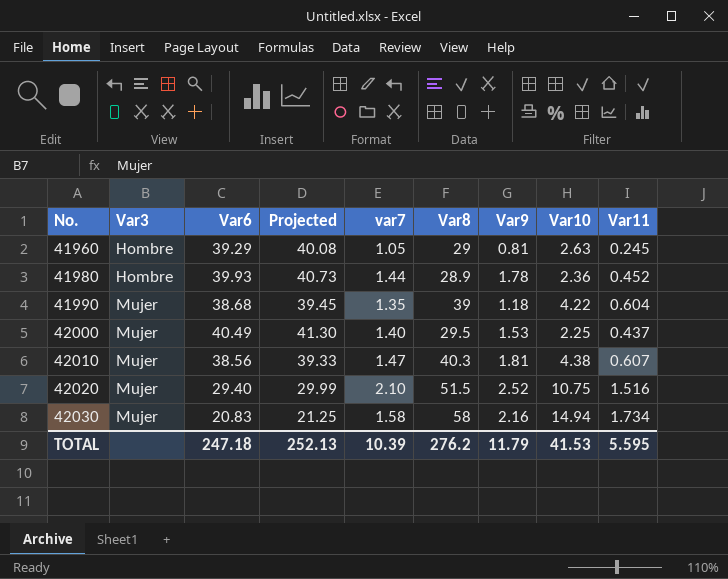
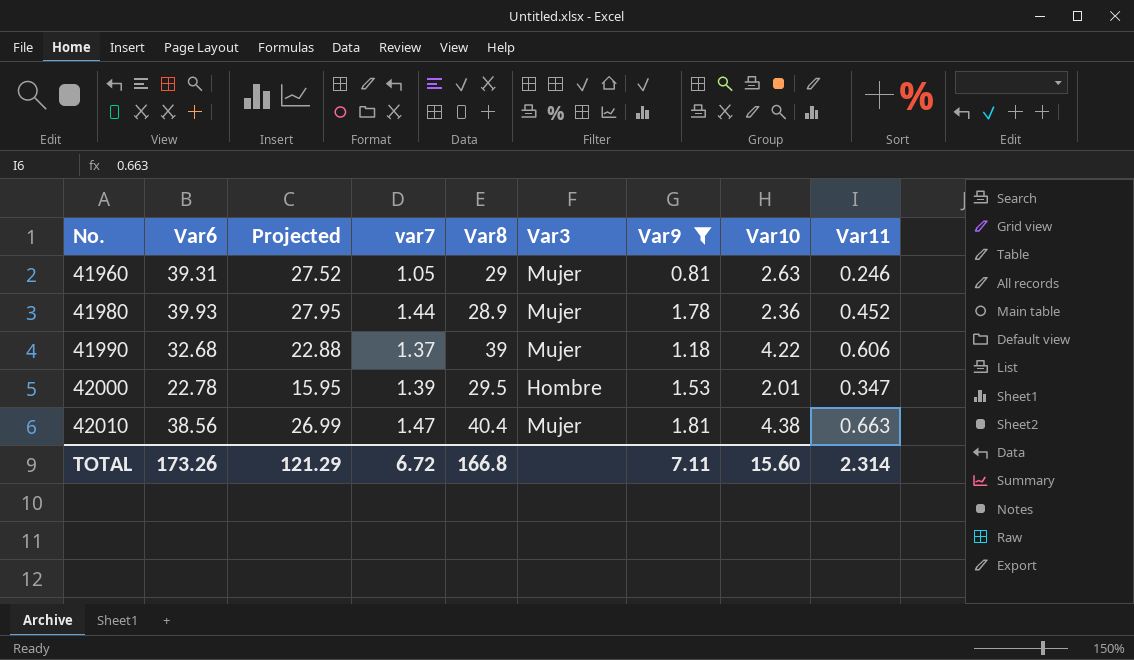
filter: none -> Var9 <= 1.81
column Projected | formula: [Var6] * 1.02 -> [Var6] * 0.7
column Var3 | position: 2 -> 6
41960 | Var6: 39.29 -> 39.31
41960 | Var3: Hombre -> Mujer
41960 | Var11: 0.245 -> 0.246
41980 | Var3: Hombre -> Mujer
41990 | Var6: 38.68 -> 32.68
41990 | var7: 1.35 -> 1.37
41990 | Var11: 0.604 -> 0.606
42000 | Var6: 40.49 -> 22.78
42000 | var7: 1.40 -> 1.39
42000 | Var3: Mujer -> Hombre
42000 | Var10: 2.25 -> 2.01
42000 | Var11: 0.437 -> 0.347
42010 | Var8: 40.3 -> 40.4
42010 | Var11: 0.607 -> 0.663
TOTAL | Var6: 247.18 -> 173.26
TOTAL | Projected: 252.13 -> 121.29
TOTAL | var7: 10.39 -> 6.72
TOTAL | Var8: 276.2 -> 166.8
TOTAL | Var9: 11.79 -> 7.11
TOTAL | Var10: 41.53 -> 15.60
TOTAL | Var11: 5.595 -> 2.314

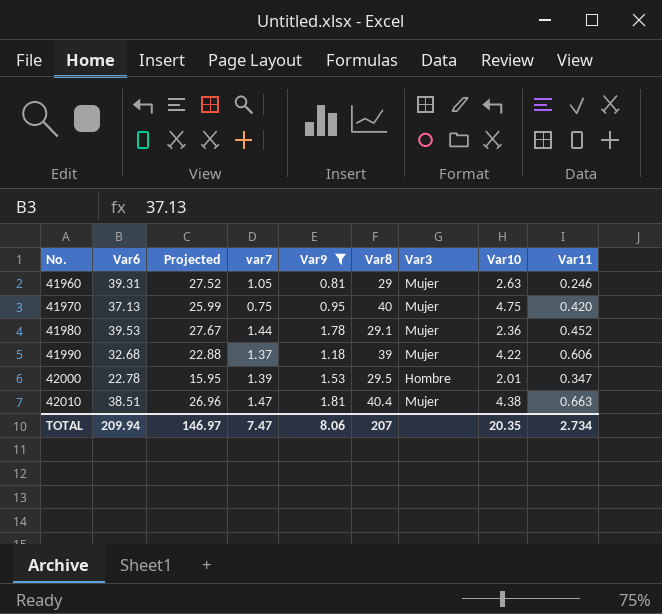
column Var9 | position: 7 -> 5
row 41970: none -> 37.13 | 25.99 | 0.75 | 0.95 | 40 | Mujer | 4.75 | 0.420
41980 | Var6: 39.93 -> 39.53
41980 | Projected: 27.95 -> 27.67
41980 | Var8: 28.9 -> 29.1
42010 | Var6: 38.56 -> 38.51
42010 | Projected: 26.99 -> 26.96
TOTAL | Var6: 173.26 -> 209.94
TOTAL | Projected: 121.29 -> 146.97
TOTAL | var7: 6.72 -> 7.47
TOTAL | Var9: 7.11 -> 8.06
TOTAL | Var8: 166.8 -> 207
TOTAL | Var10: 15.60 -> 20.35
TOTAL | Var11: 2.314 -> 2.734

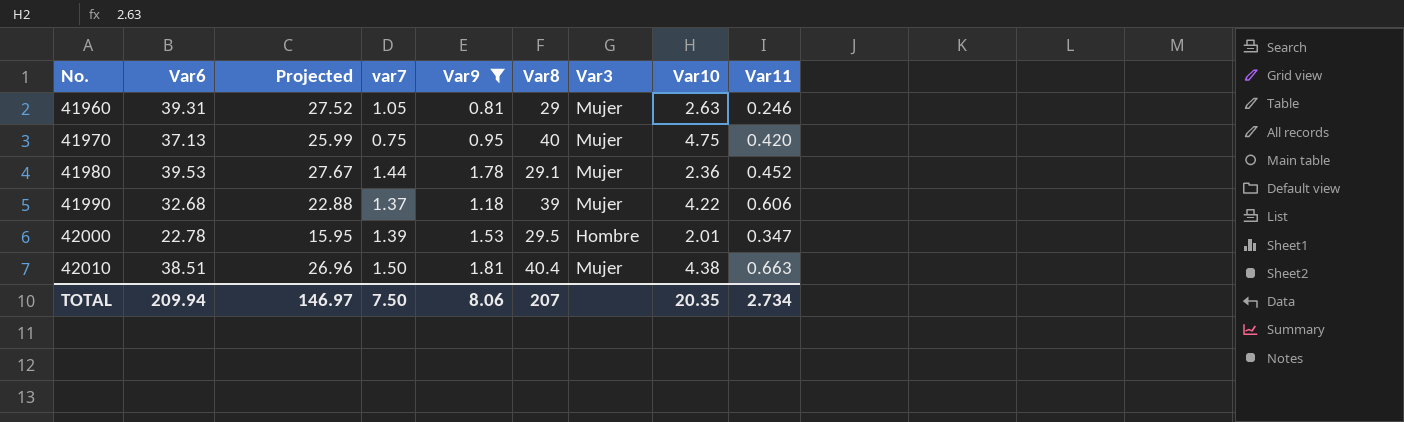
42010 | var7: 1.47 -> 1.50
TOTAL | var7: 7.47 -> 7.50

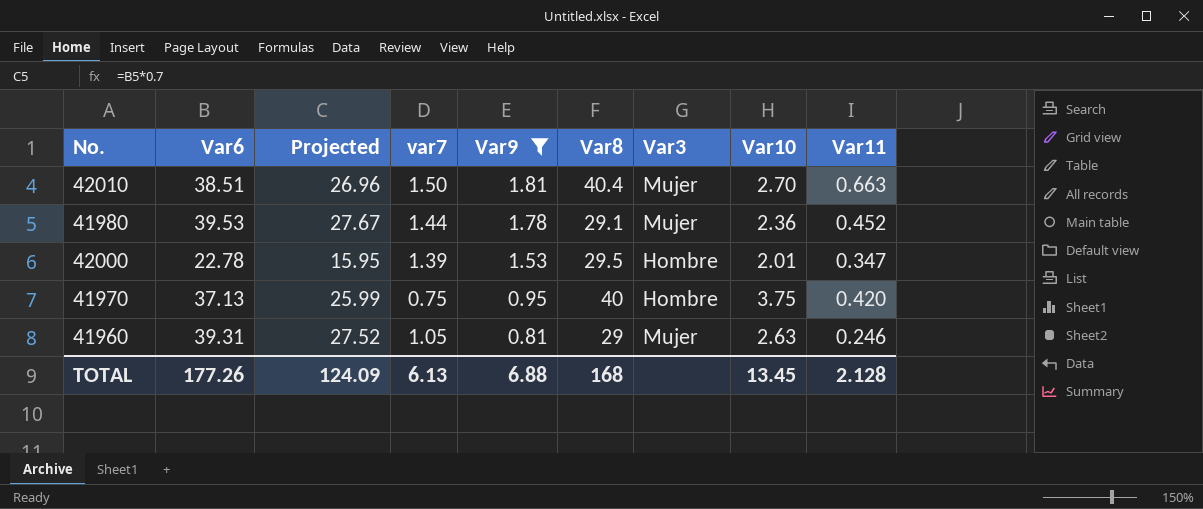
row order: No. ascending -> Var9 descending
row 41990: 32.68 | 22.88 | 1.37 | 1.18 | 39 | Mujer | 4.22 | 0.606 -> none
42010 | Var10: 4.38 -> 2.70
41970 | Var3: Mujer -> Hombre
41970 | Var10: 4.75 -> 3.75
TOTAL | Var6: 209.94 -> 177.26
TOTAL | Projected: 146.97 -> 124.09
TOTAL | var7: 7.50 -> 6.13
TOTAL | Var9: 8.06 -> 6.88
TOTAL | Var8: 207 -> 168
TOTAL | Var10: 20.35 -> 13.45
TOTAL | Var11: 2.734 -> 2.128

